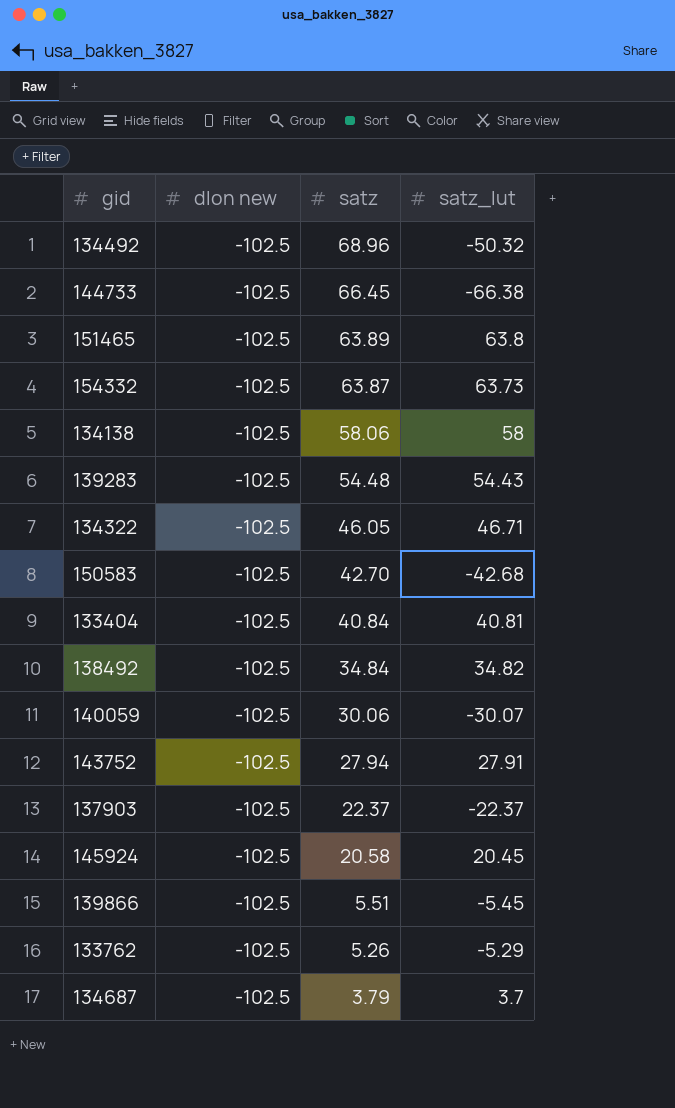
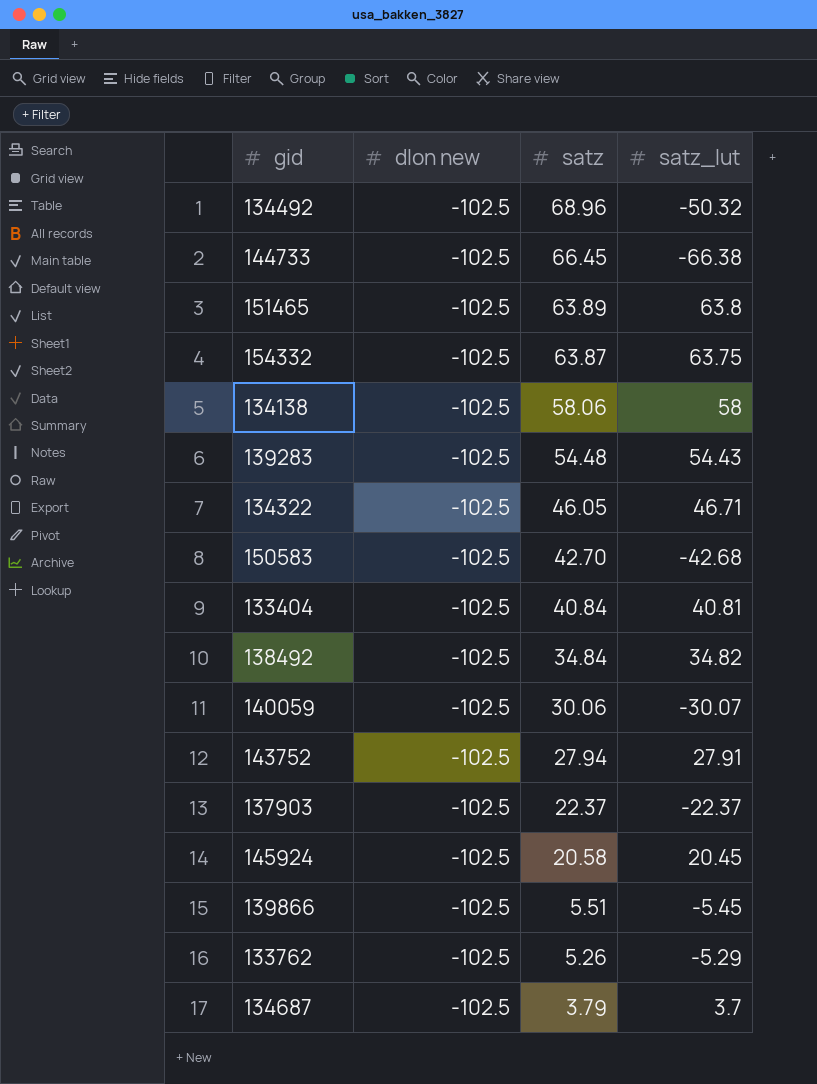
154332 | satz_lut: 63.73 -> 63.75

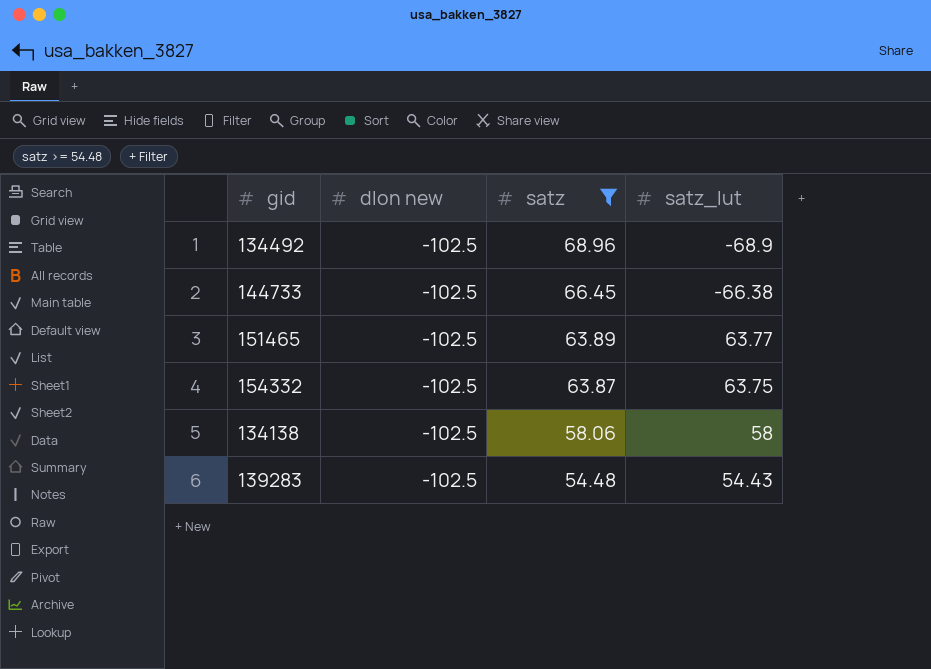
filter: none -> satz >= 54.48
134492 | satz_lut: -50.32 -> -68.9
151465 | satz_lut: 63.8 -> 63.77

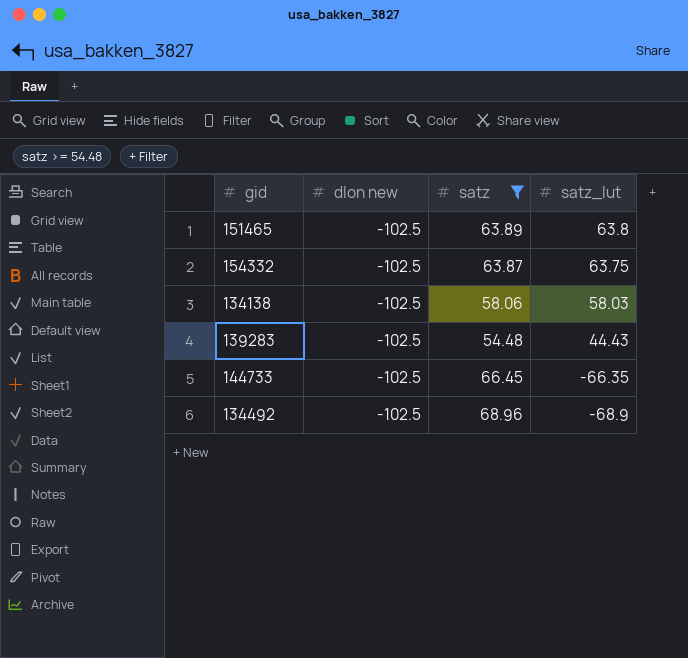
row order: satz descending -> satz_lut descending
151465 | satz_lut: 63.77 -> 63.8
134138 | satz_lut: 58 -> 58.03
139283 | satz_lut: 54.43 -> 44.43
144733 | satz_lut: -66.38 -> -66.35

